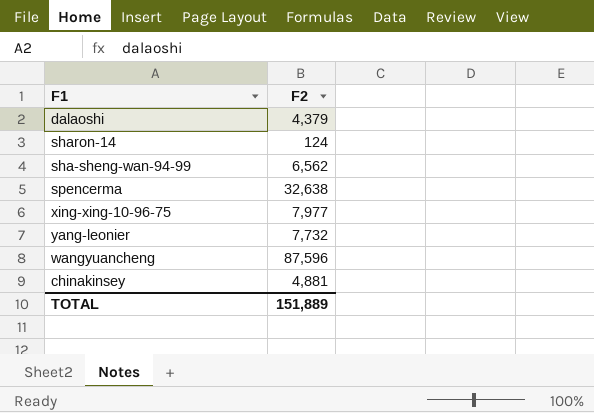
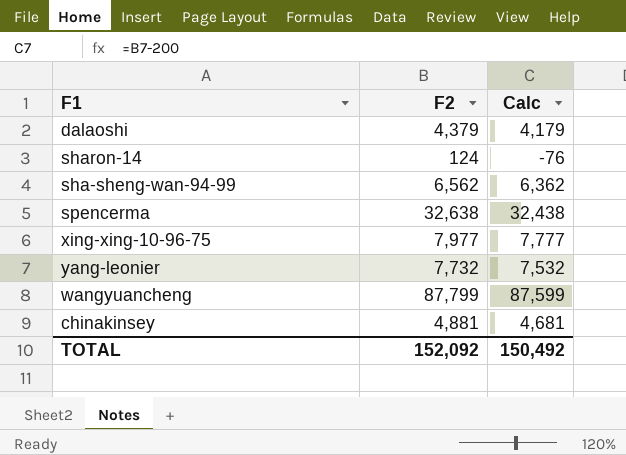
column Calc | formula: none -> [F2] - 200
wangyuancheng | F2: 87,596 -> 87,799
TOTAL | F2: 151,889 -> 152,092

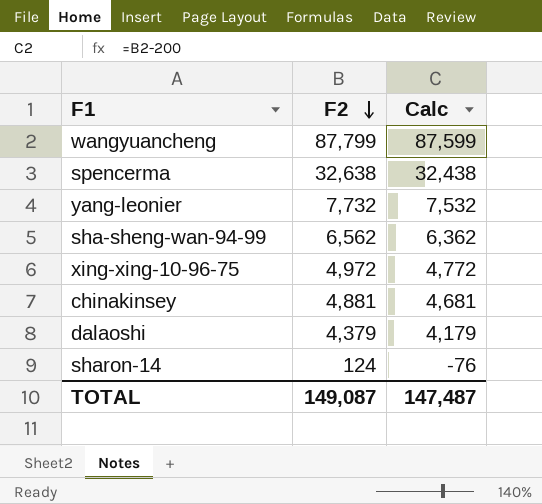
row order: none -> F2 descending
xing-xing-10-96-75 | F2: 7,977 -> 4,972
xing-xing-10-96-75 | Calc: 7,777 -> 4,772
TOTAL | F2: 152,092 -> 149,087
TOTAL | Calc: 150,492 -> 147,487

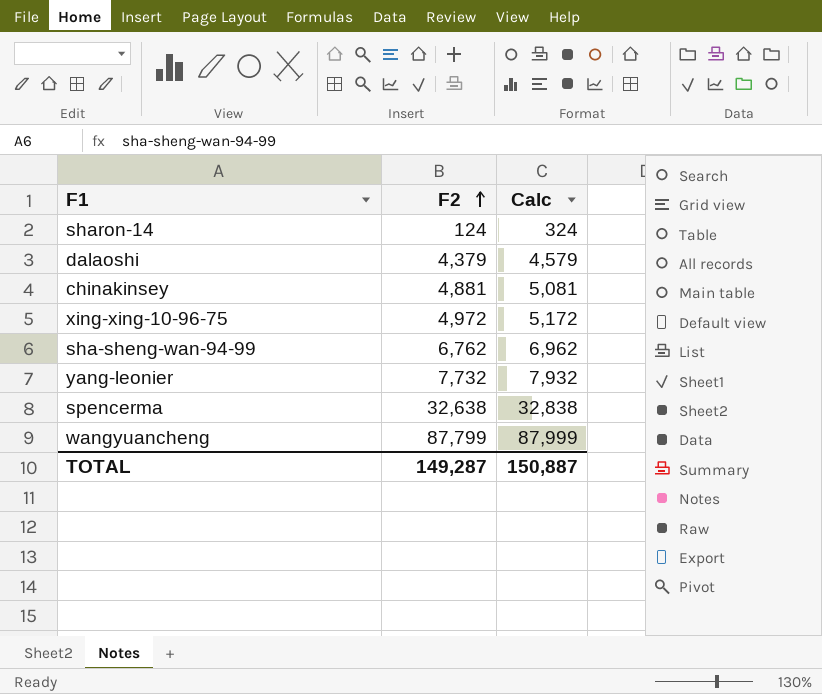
row order: F2 descending -> F2 ascending
column Calc | formula: [F2] - 200 -> [F2] + 200
sha-sheng-wan-94-99 | F2: 6,562 -> 6,762
TOTAL | F2: 149,087 -> 149,287
TOTAL | Calc: 147,487 -> 150,887

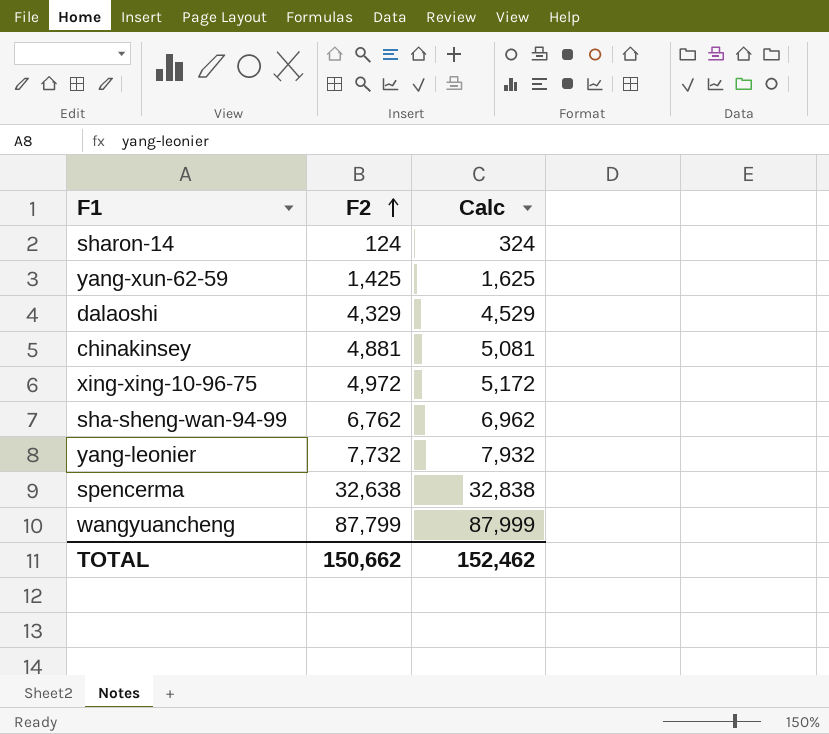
row yang-xun-62-59: none -> 1,425 | 1,625
dalaoshi | F2: 4,379 -> 4,329
dalaoshi | Calc: 4,579 -> 4,529
TOTAL | F2: 149,287 -> 150,662
TOTAL | Calc: 150,887 -> 152,462

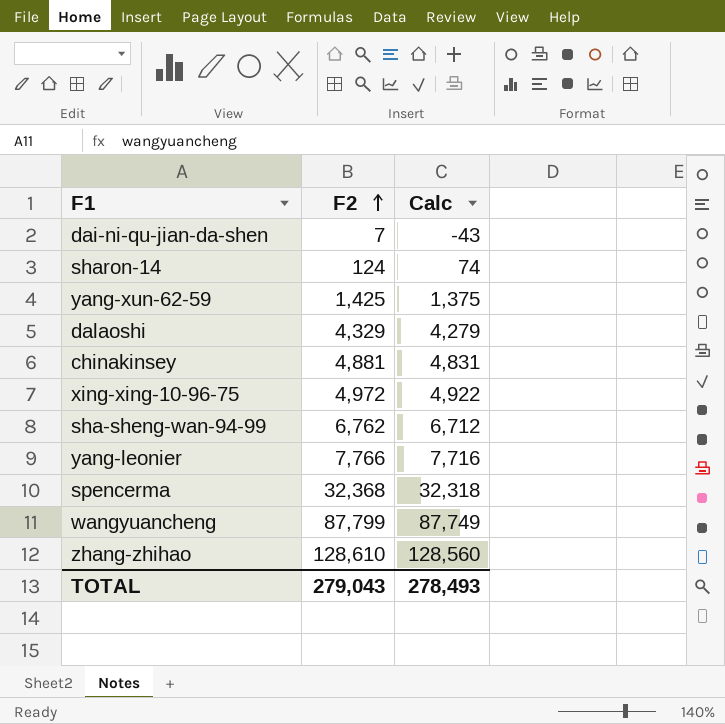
column Calc | formula: [F2] + 200 -> [F2] - 50
row dai-ni-qu-jian-da-shen: none -> 7 | -43
yang-leonier | F2: 7,732 -> 7,766
spencerma | F2: 32,638 -> 32,368
row zhang-zhihao: none -> 128,610 | 128,560
TOTAL | F2: 150,662 -> 279,043
TOTAL | Calc: 152,462 -> 278,493

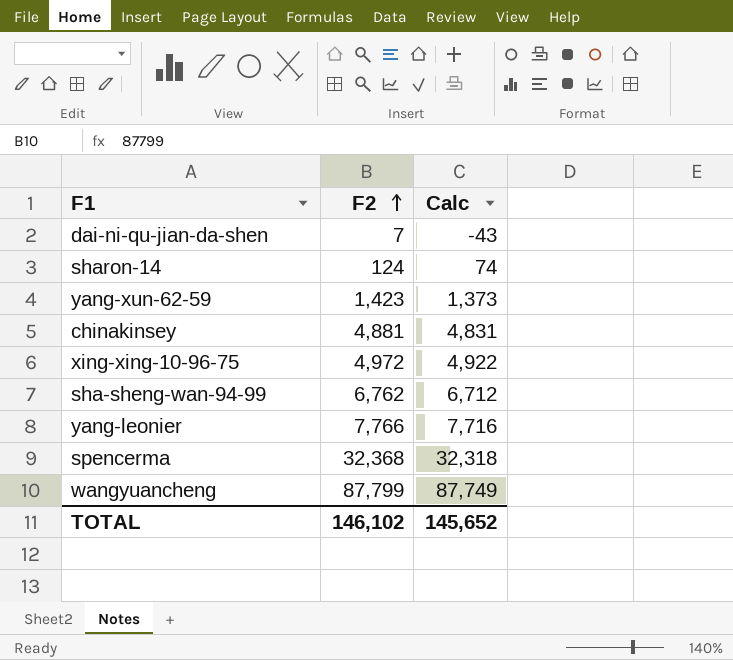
row dalaoshi: 4,329 | 4,279 -> none
row zhang-zhihao: 128,610 | 128,560 -> none
yang-xun-62-59 | F2: 1,425 -> 1,423
yang-xun-62-59 | Calc: 1,375 -> 1,373
TOTAL | F2: 279,043 -> 146,102
TOTAL | Calc: 278,493 -> 145,652

